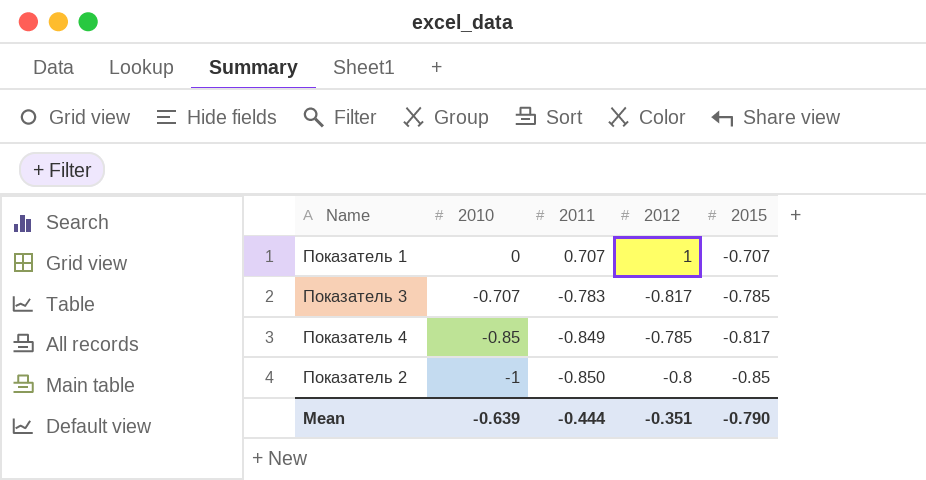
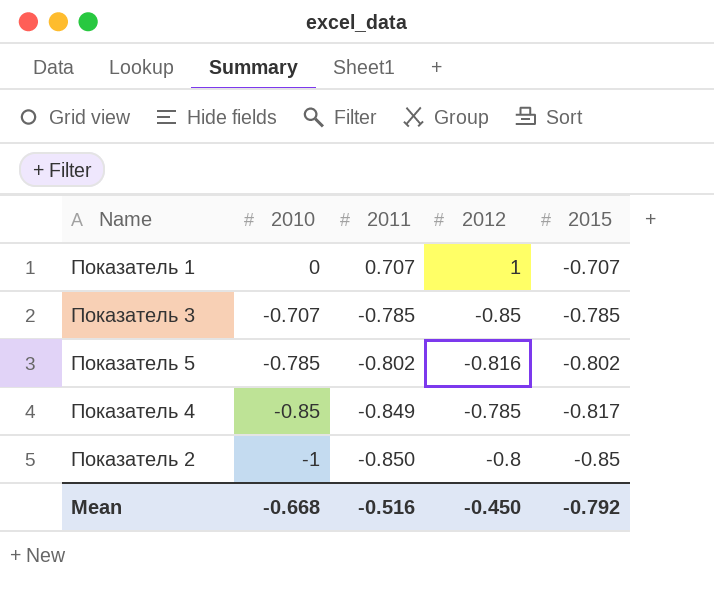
Показатель 3 | 2011: -0.783 -> -0.785
Показатель 3 | 2012: -0.817 -> -0.85
row Показатель 5: none -> -0.785 | -0.802 | -0.816 | -0.802
Mean | 2010: -0.639 -> -0.668
Mean | 2011: -0.444 -> -0.516
Mean | 2012: -0.351 -> -0.450
Mean | 2015: -0.790 -> -0.792

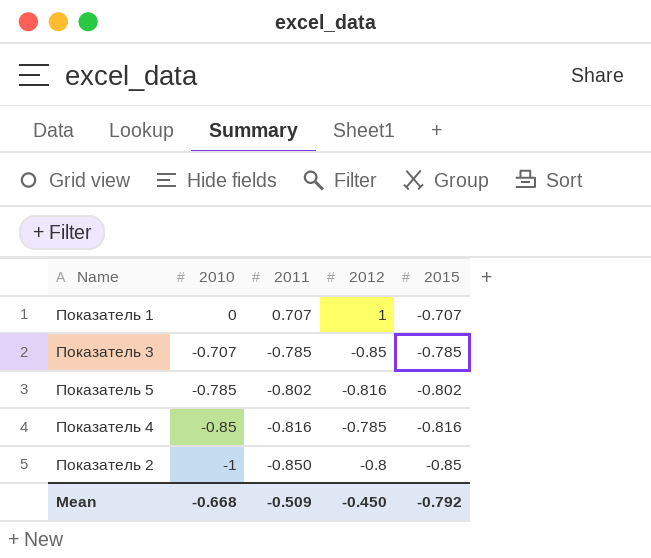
Показатель 4 | 2011: -0.849 -> -0.816
Показатель 4 | 2015: -0.817 -> -0.816
Mean | 2011: -0.516 -> -0.509

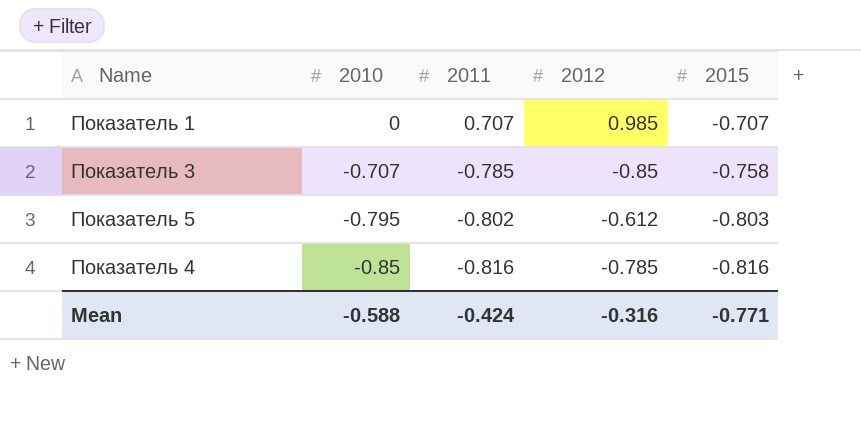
row Показатель 2: -1 | -0.850 | -0.8 | -0.85 -> none
Показатель 1 | 2012: 1 -> 0.985
Показатель 3 | 2015: -0.785 -> -0.758
Показатель 5 | 2010: -0.785 -> -0.795
Показатель 5 | 2012: -0.816 -> -0.612
Показатель 5 | 2015: -0.802 -> -0.803
Mean | 2010: -0.668 -> -0.588
Mean | 2011: -0.509 -> -0.424
Mean | 2012: -0.450 -> -0.316
Mean | 2015: -0.792 -> -0.771

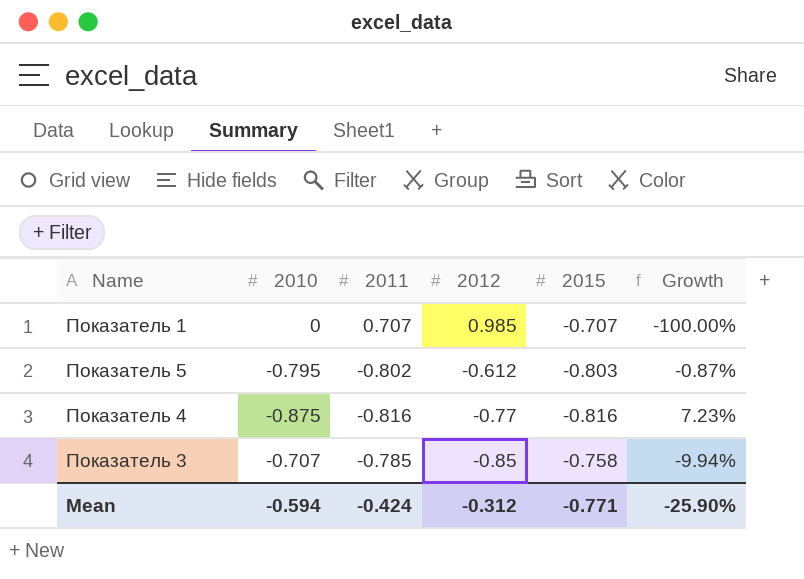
row order: 2010 descending -> 2012 descending
column Growth | formula: none -> ([2010] - [2011]) / [2011]
Показатель 4 | 2010: -0.85 -> -0.875
Показатель 4 | 2012: -0.785 -> -0.77
Mean | 2010: -0.588 -> -0.594
Mean | 2012: -0.316 -> -0.312

